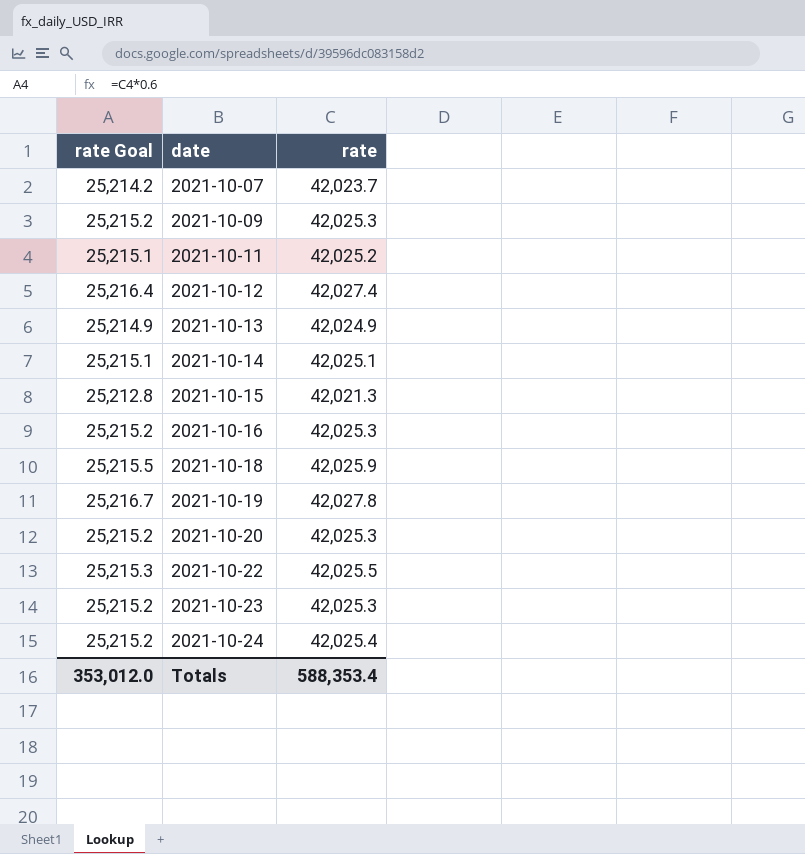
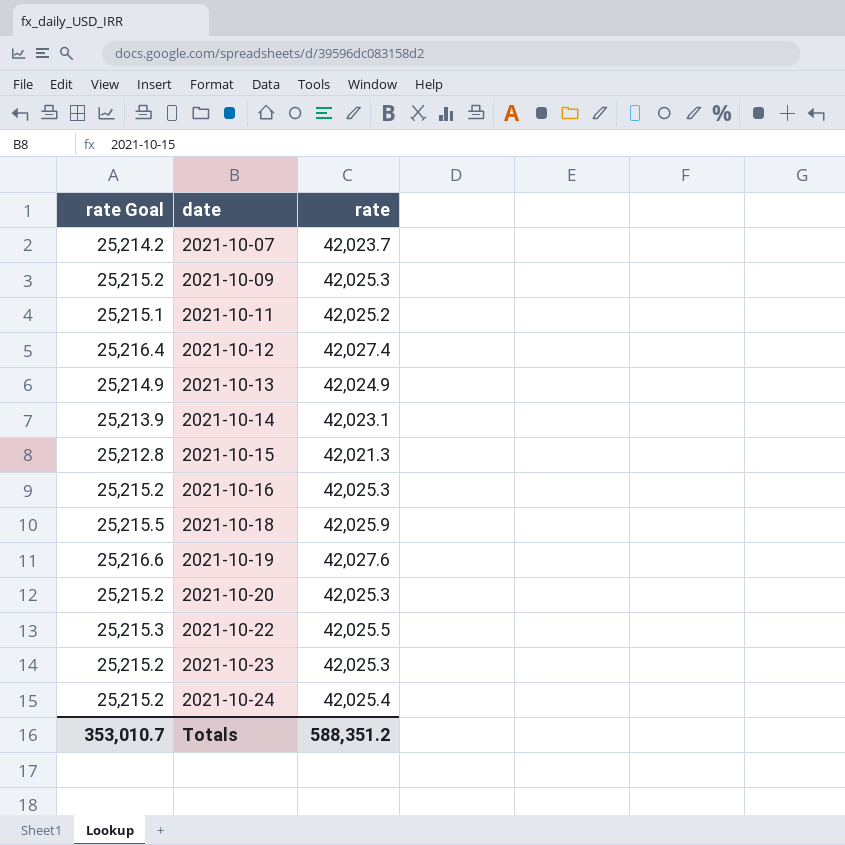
2021-10-14 | rate Goal: 25,215.1 -> 25,213.9
2021-10-14 | rate: 42,025.1 -> 42,023.1
2021-10-19 | rate Goal: 25,216.7 -> 25,216.6
2021-10-19 | rate: 42,027.8 -> 42,027.6
Totals | rate Goal: 353,012.0 -> 353,010.7
Totals | rate: 588,353.4 -> 588,351.2

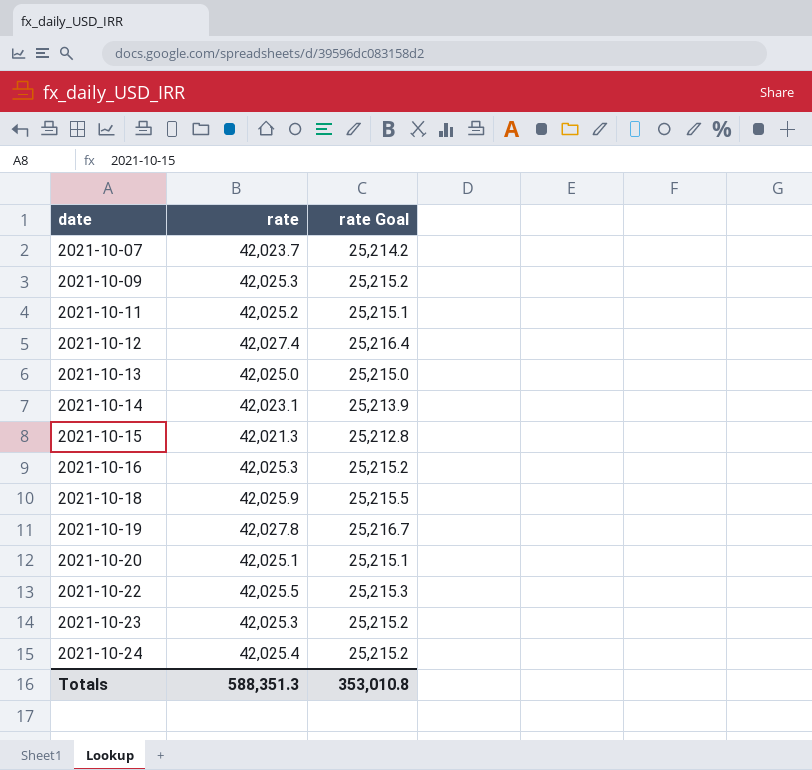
column rate Goal | position: 1 -> 3
2021-10-13 | rate: 42,024.9 -> 42,025.0
2021-10-13 | rate Goal: 25,214.9 -> 25,215.0
2021-10-19 | rate: 42,027.6 -> 42,027.8
2021-10-19 | rate Goal: 25,216.6 -> 25,216.7
2021-10-20 | rate: 42,025.3 -> 42,025.1
2021-10-20 | rate Goal: 25,215.2 -> 25,215.1
Totals | rate: 588,351.2 -> 588,351.3
Totals | rate Goal: 353,010.7 -> 353,010.8

